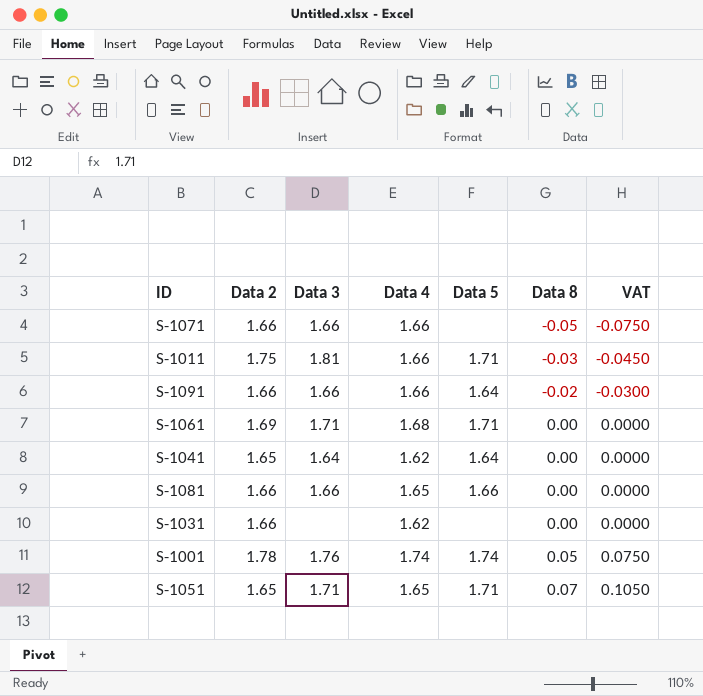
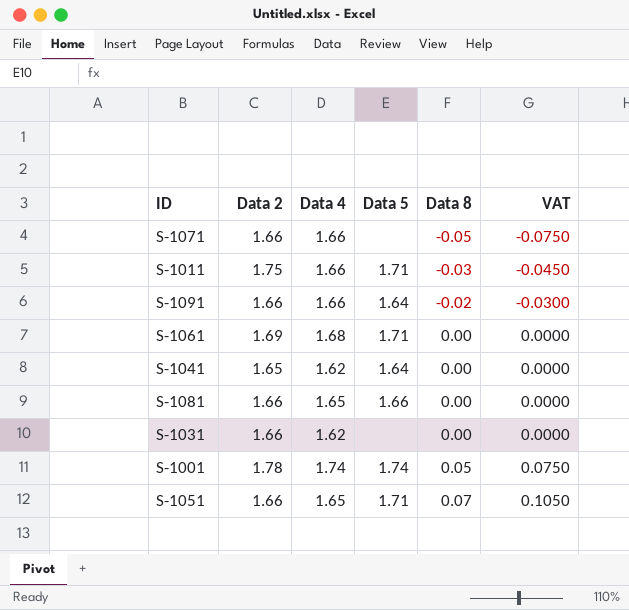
column Data 3 | position: 3 -> none
S-1051 | Data 2: 1.65 -> 1.66

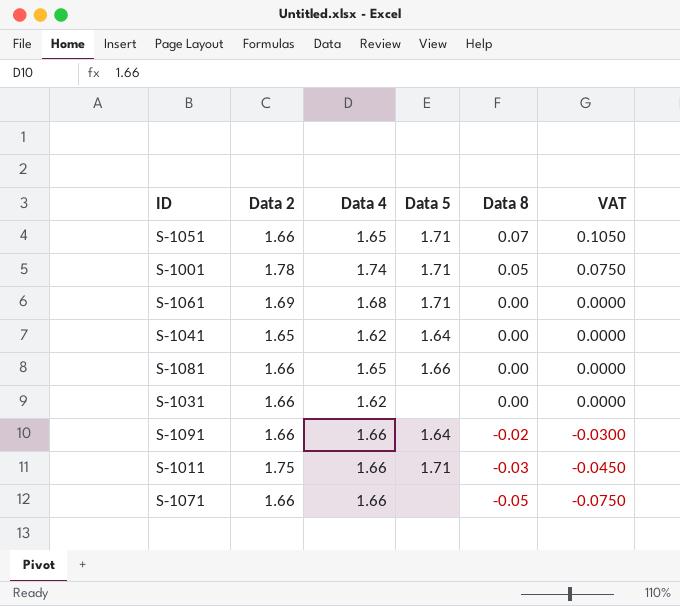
row order: Data 8 ascending -> Data 8 descending
S-1001 | Data 5: 1.74 -> 1.71

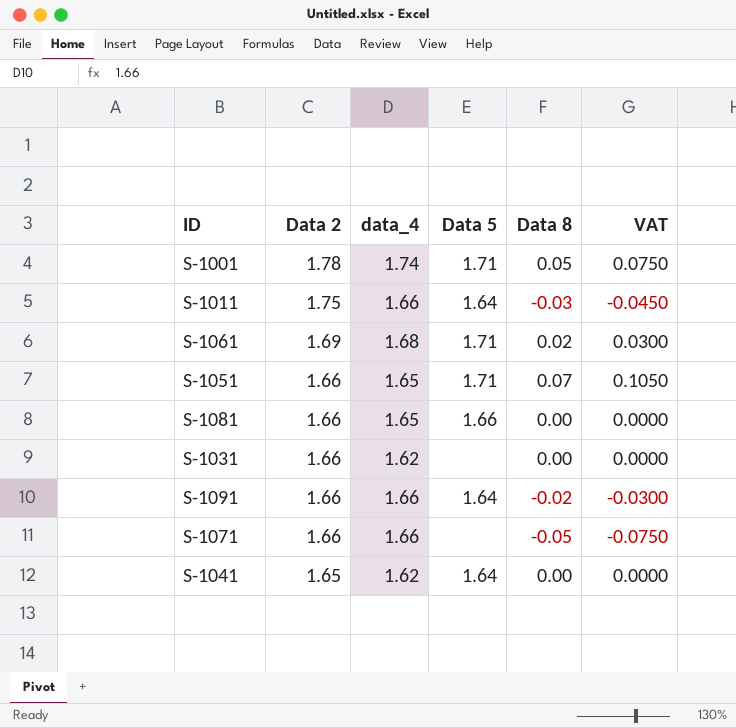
row order: Data 8 descending -> Data 2 descending
column name: Data 4 -> data_4
S-1011 | Data 5: 1.71 -> 1.64
S-1061 | Data 8: 0.00 -> 0.02
S-1061 | VAT: 0.0000 -> 0.0300

